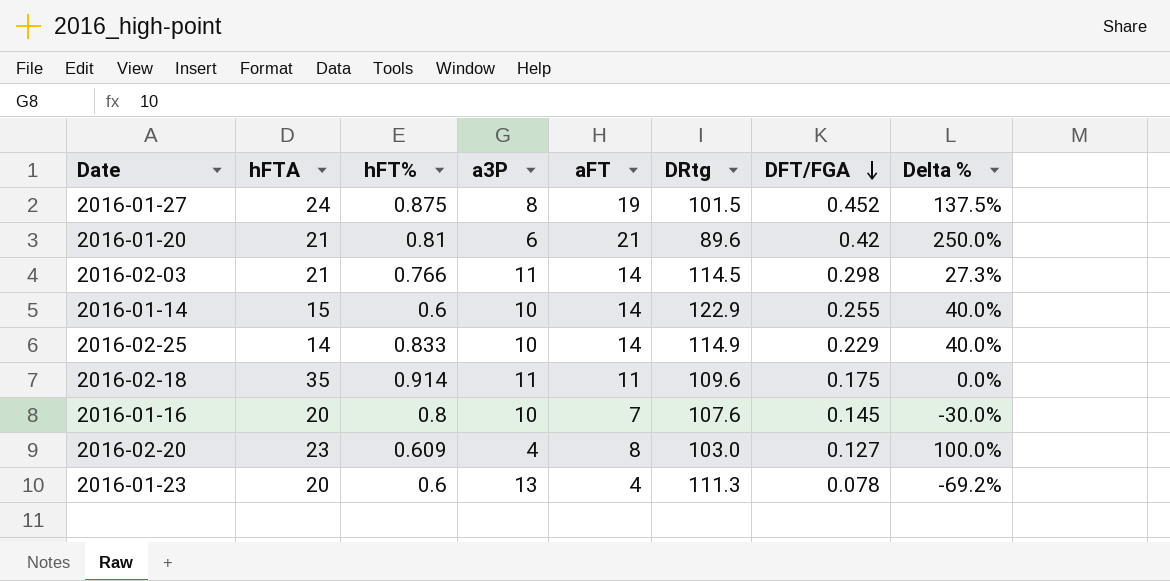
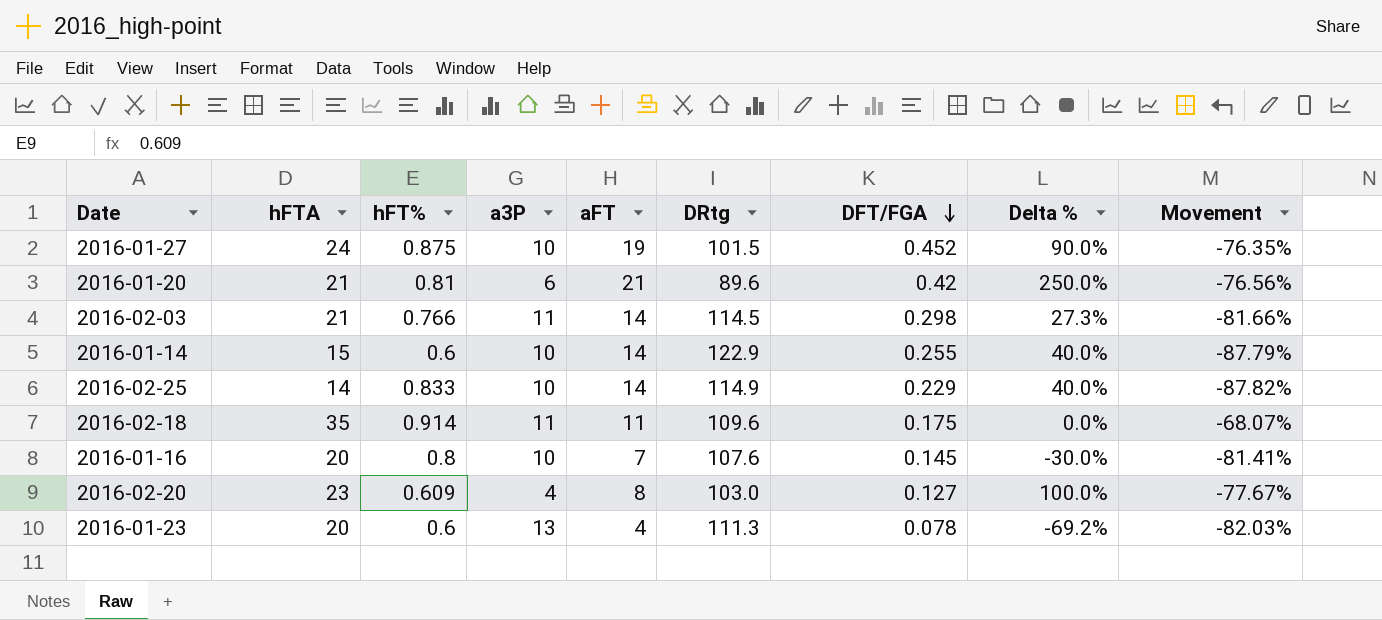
column Movement | formula: none -> ([hFTA] - [DRtg]) / [DRtg]
2016-01-27 | a3P: 8 -> 10
2016-01-27 | Delta %: 137.5% -> 90.0%

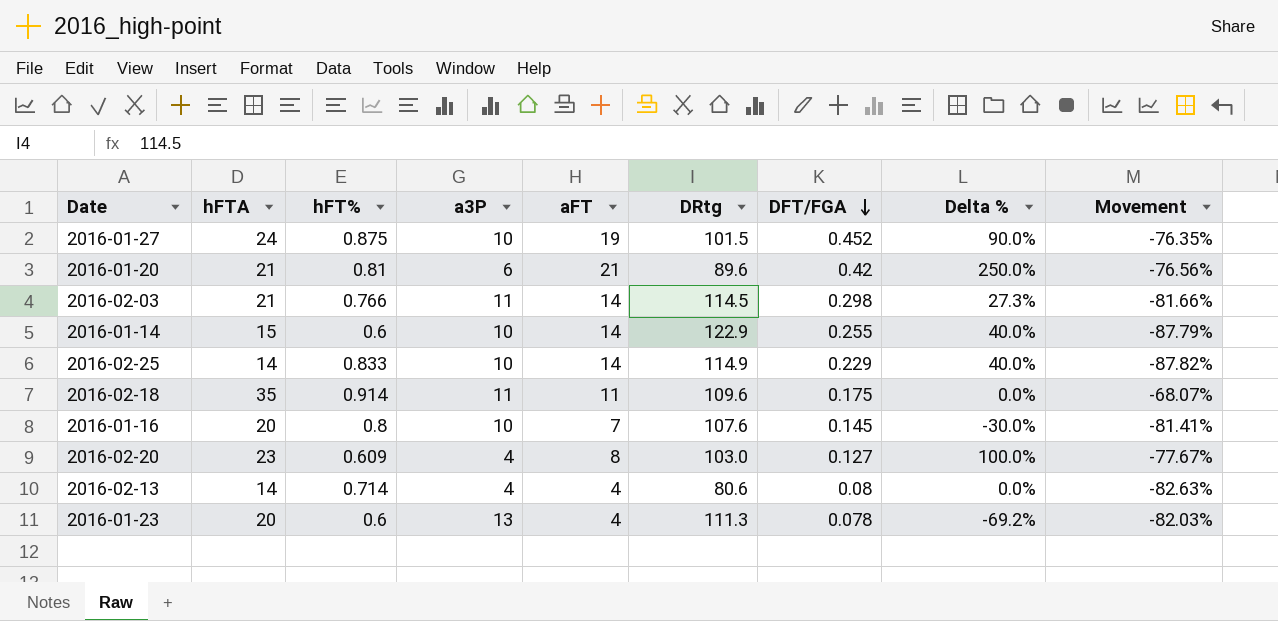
row 2016-02-13: none -> 14 | 0.714 | 4 | 4 | 80.6 | 0.08 | 0.0% | -82.63%

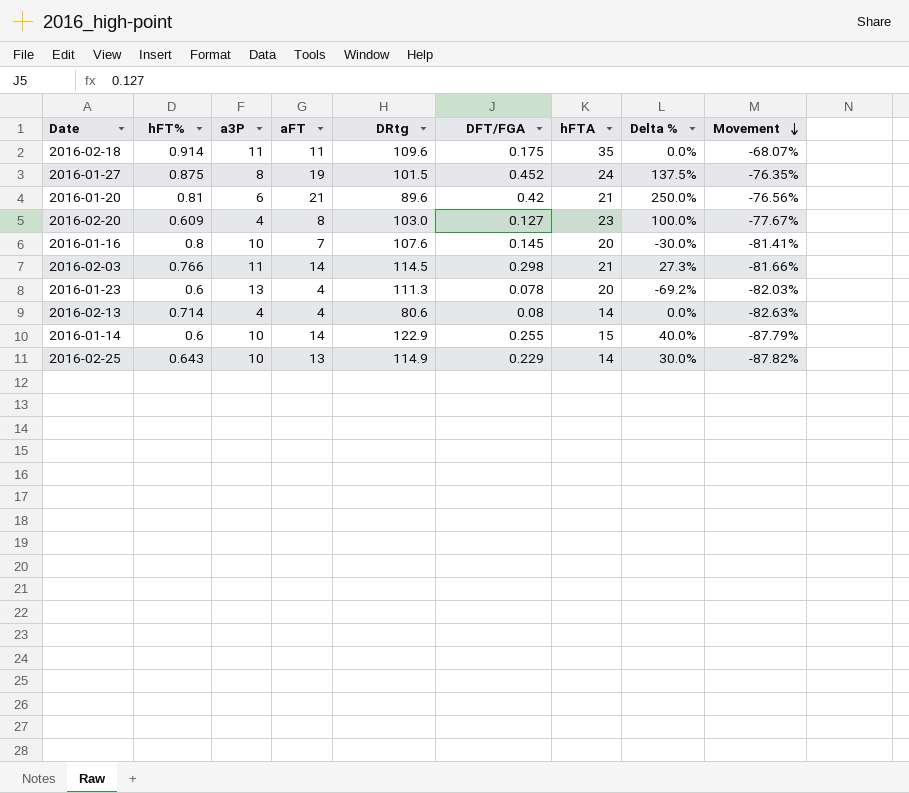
row order: DFT/FGA descending -> Movement descending
column hFTA | position: 2 -> 7
2016-01-27 | a3P: 10 -> 8
2016-01-27 | Delta %: 90.0% -> 137.5%
2016-02-25 | hFT%: 0.833 -> 0.643
2016-02-25 | aFT: 14 -> 13
2016-02-25 | Delta %: 40.0% -> 30.0%

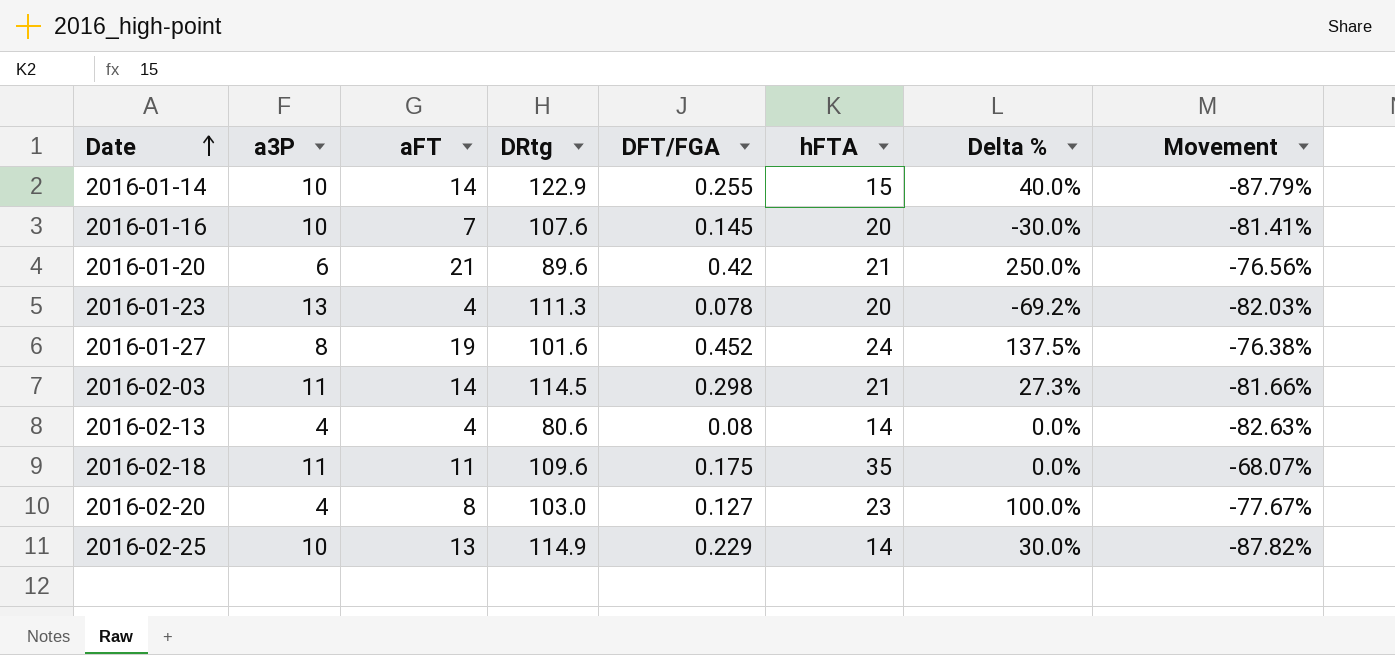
row order: Movement descending -> Date ascending
column hFT% | position: 2 -> none
2016-01-27 | DRtg: 101.5 -> 101.6
2016-01-27 | Movement: -76.35% -> -76.38%

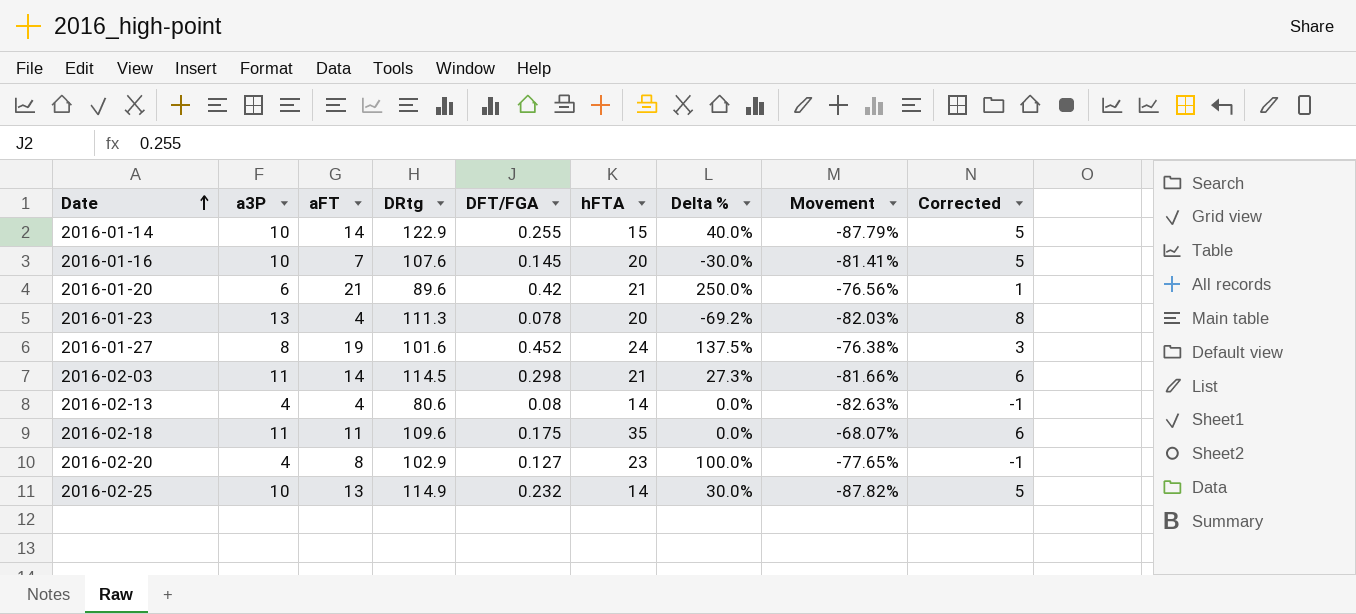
column Corrected | formula: none -> [a3P] - 5
2016-02-20 | DRtg: 103.0 -> 102.9
2016-02-20 | Movement: -77.67% -> -77.65%
2016-02-25 | DFT/FGA: 0.229 -> 0.232

